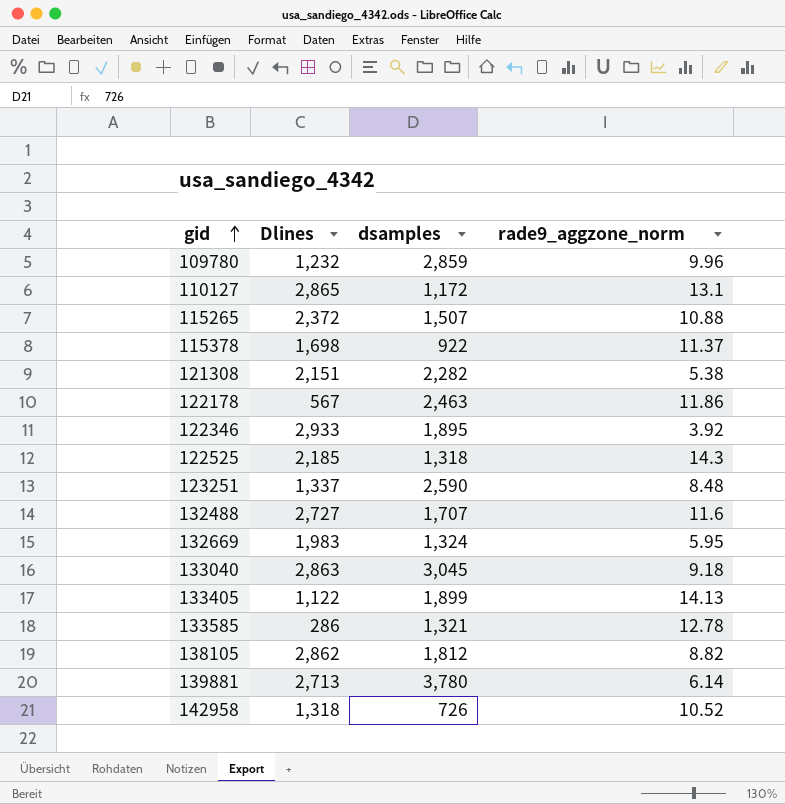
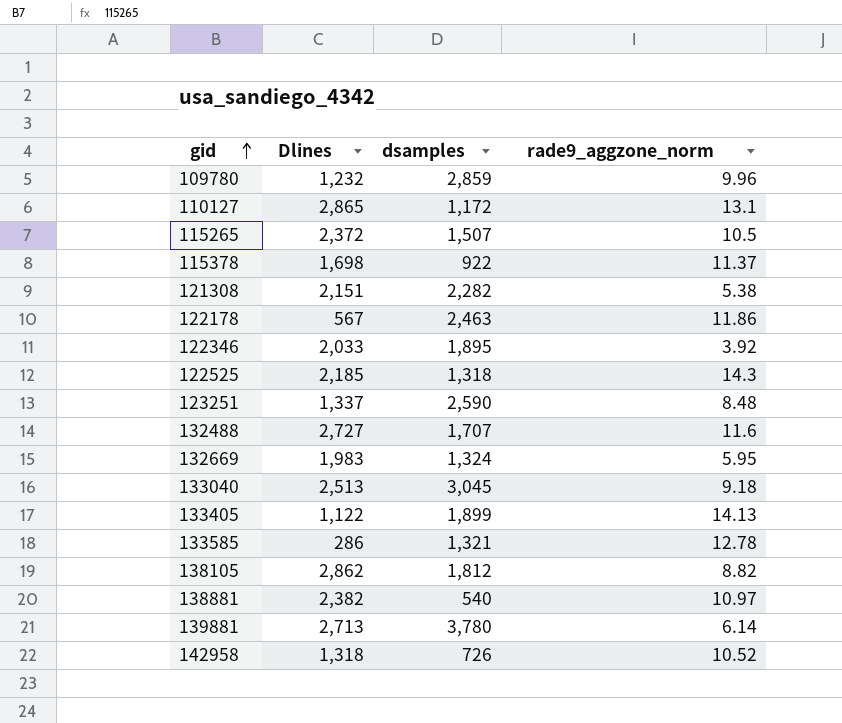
115265 | rade9_aggzone_norm: 10.88 -> 10.5
122346 | Dlines: 2,933 -> 2,033
133040 | Dlines: 2,863 -> 2,513
row 138881: none -> 2,382 | 540 | 10.97

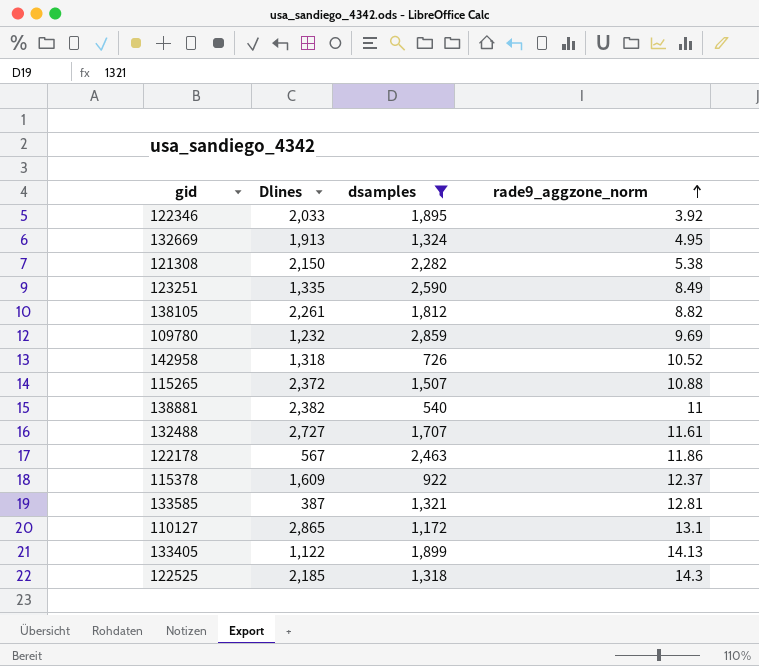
filter: none -> dsamples <= 2,859
row order: gid ascending -> rade9_aggzone_norm ascending
132669 | Dlines: 1,983 -> 1,913
132669 | rade9_aggzone_norm: 5.95 -> 4.95
121308 | Dlines: 2,151 -> 2,150
123251 | Dlines: 1,337 -> 1,335
123251 | rade9_aggzone_norm: 8.48 -> 8.49
138105 | Dlines: 2,862 -> 2,261
109780 | rade9_aggzone_norm: 9.96 -> 9.69
115265 | rade9_aggzone_norm: 10.5 -> 10.88
138881 | rade9_aggzone_norm: 10.97 -> 11
132488 | rade9_aggzone_norm: 11.6 -> 11.61
115378 | Dlines: 1,698 -> 1,609
115378 | rade9_aggzone_norm: 11.37 -> 12.37
133585 | Dlines: 286 -> 387
133585 | rade9_aggzone_norm: 12.78 -> 12.81

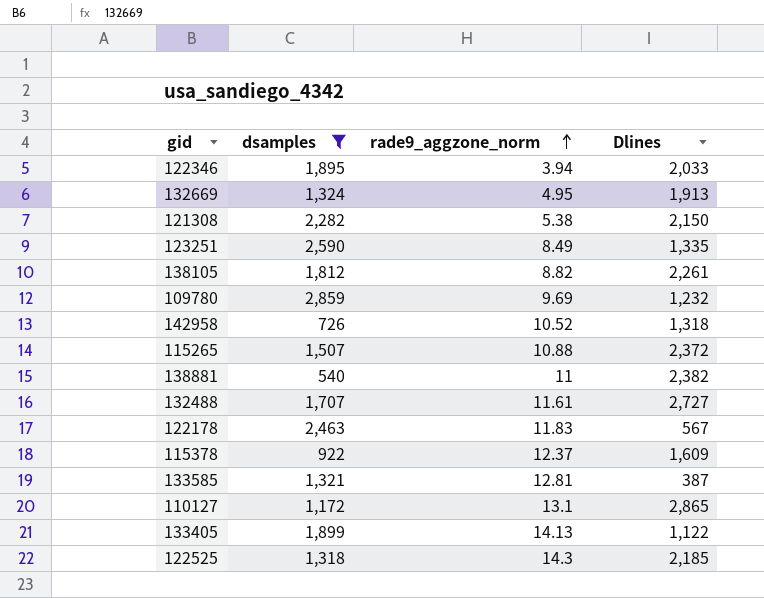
column Dlines | position: 2 -> 4
122346 | rade9_aggzone_norm: 3.92 -> 3.94
122178 | rade9_aggzone_norm: 11.86 -> 11.83

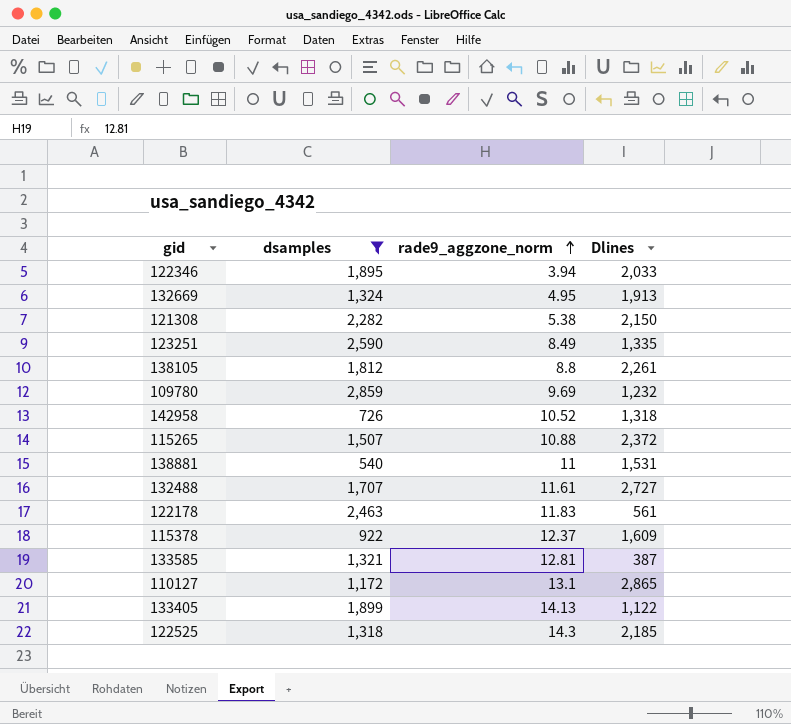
138105 | rade9_aggzone_norm: 8.82 -> 8.8
138881 | Dlines: 2,382 -> 1,531
122178 | Dlines: 567 -> 561

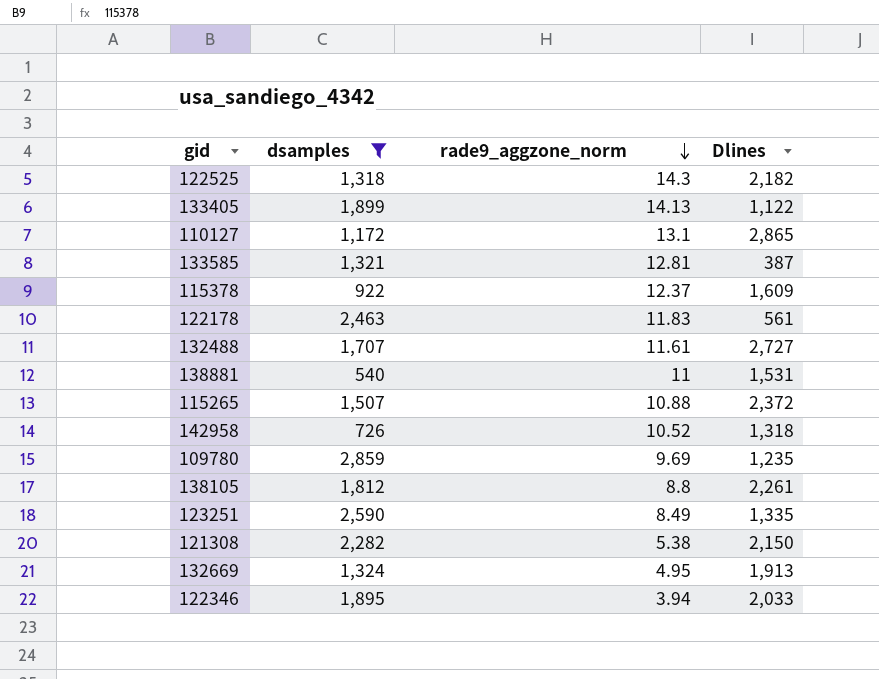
row order: rade9_aggzone_norm ascending -> rade9_aggzone_norm descending
122525 | Dlines: 2,185 -> 2,182
109780 | Dlines: 1,232 -> 1,235

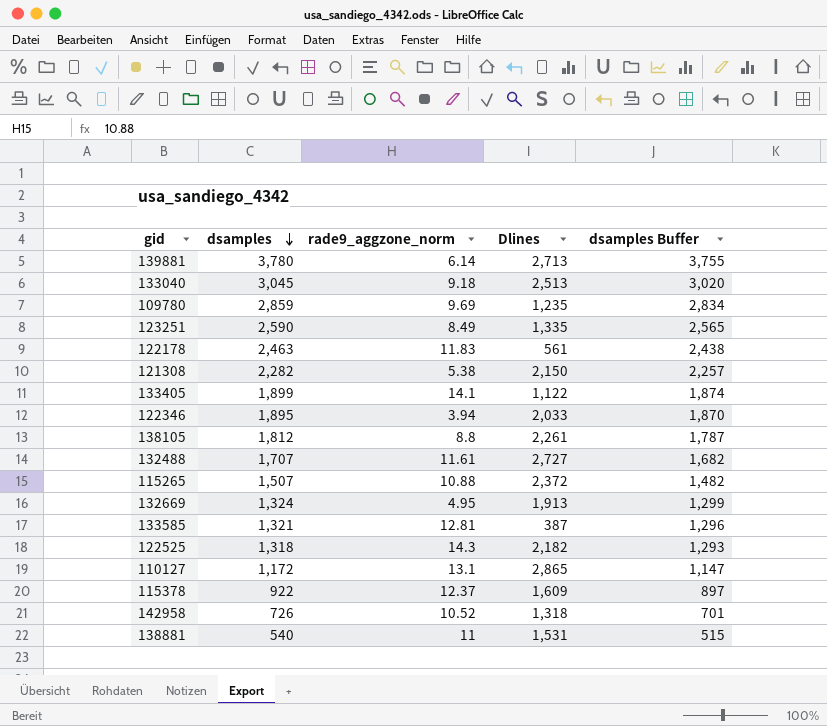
filter: dsamples <= 2,859 -> none
row order: rade9_aggzone_norm descending -> dsamples descending
column dsamples Buffer | formula: none -> [dsamples] - 25
133405 | rade9_aggzone_norm: 14.13 -> 14.1

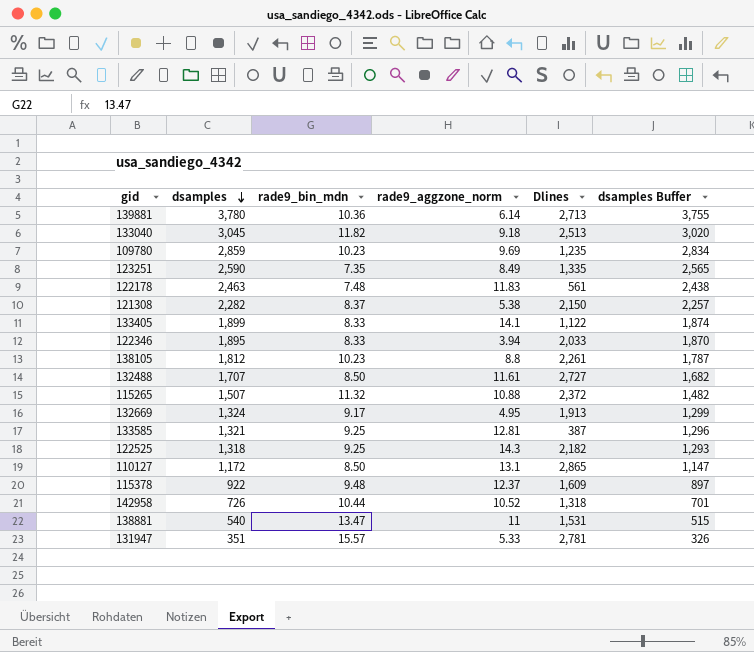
column rade9_bin_mdn | position: none -> 3
row 131947: none -> 351 | 15.57 | 5.33 | 2,781 | 326

